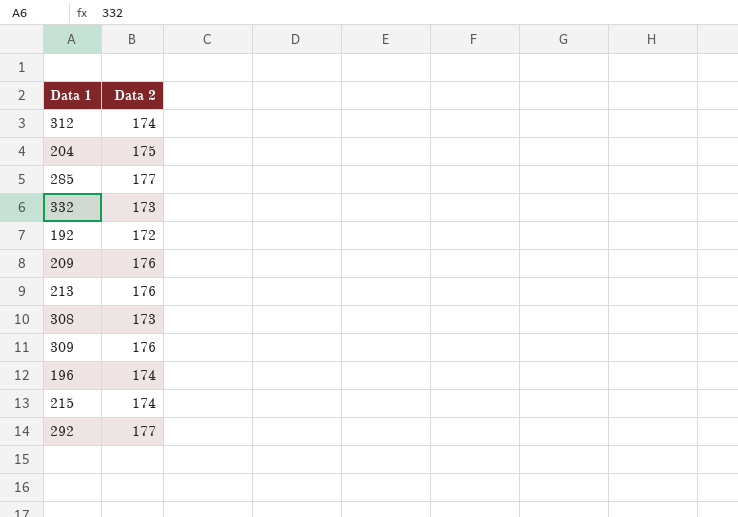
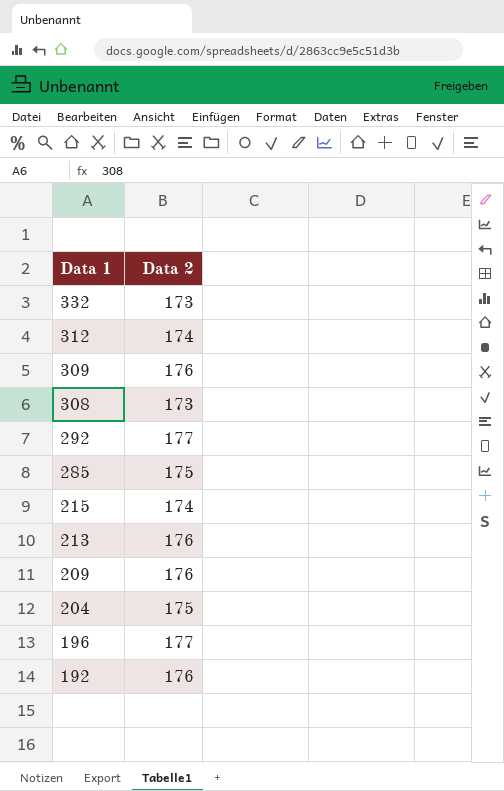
row order: none -> Data 1 descending
285 | Data 2: 177 -> 175
196 | Data 2: 174 -> 177
192 | Data 2: 172 -> 176

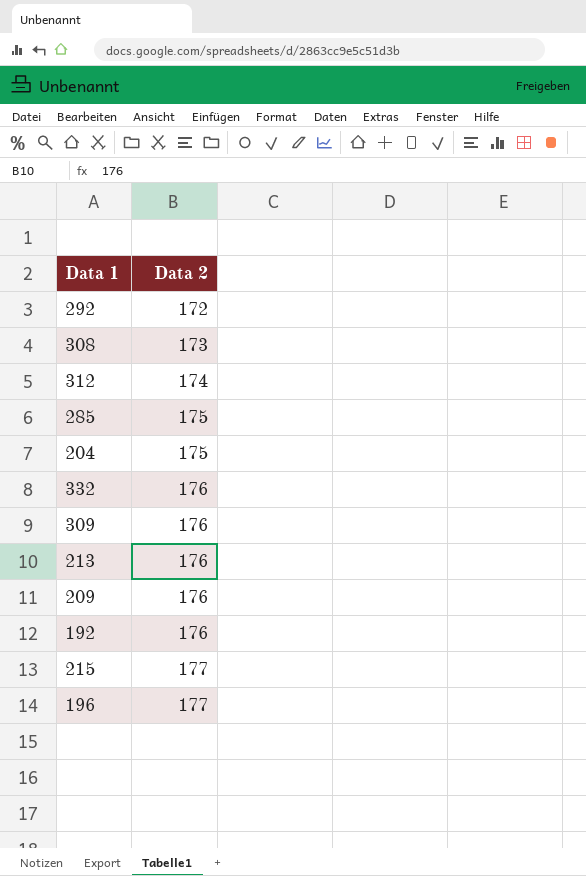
row order: Data 1 descending -> Data 2 ascending
292 | Data 2: 177 -> 172
332 | Data 2: 173 -> 176
215 | Data 2: 174 -> 177

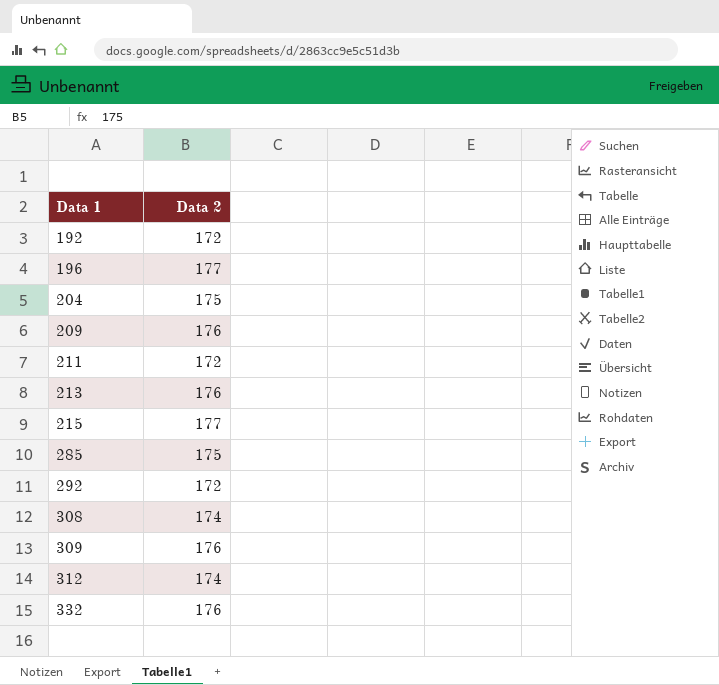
row order: Data 2 ascending -> Data 1 ascending
192 | Data 2: 176 -> 172
row 211: none -> 172
308 | Data 2: 173 -> 174

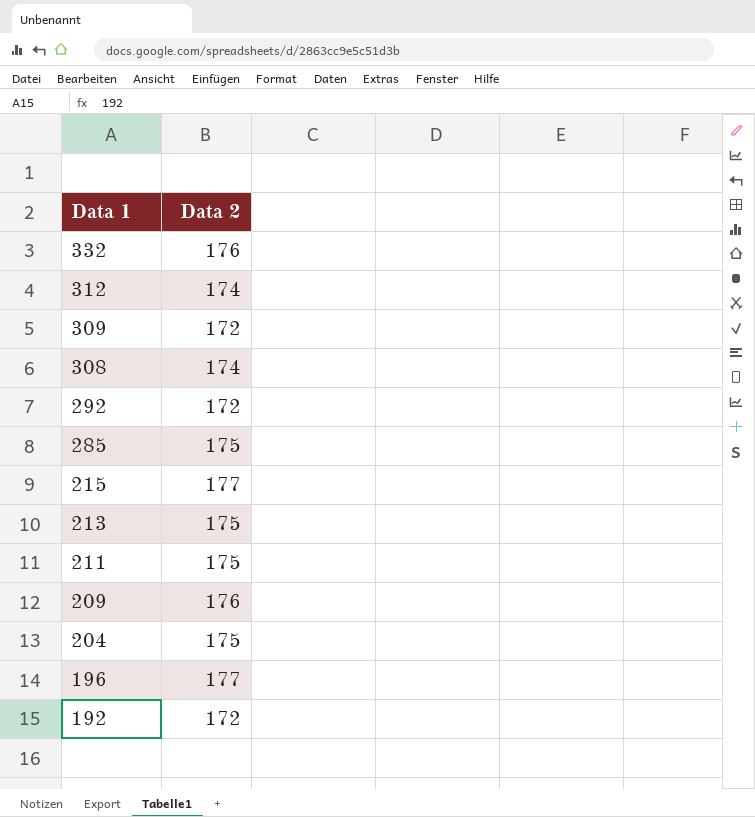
row order: Data 1 ascending -> Data 1 descending
309 | Data 2: 176 -> 172
213 | Data 2: 176 -> 175
211 | Data 2: 172 -> 175

